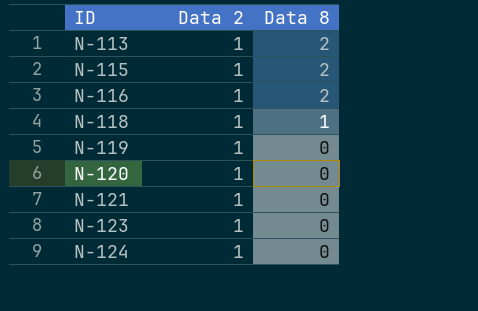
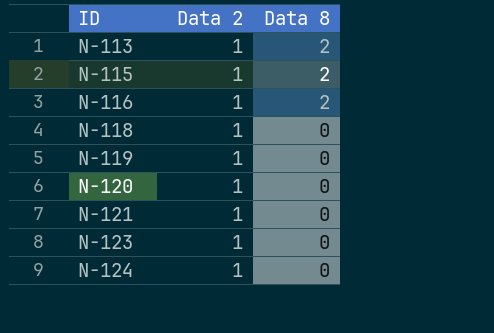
N-118 | Data 8: 1 -> 0

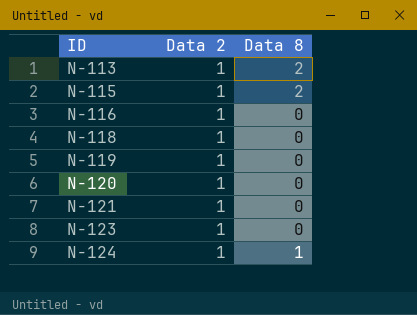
N-116 | Data 8: 2 -> 0
N-124 | Data 8: 0 -> 1

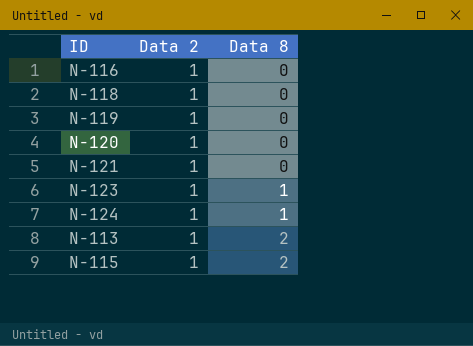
row order: ID ascending -> Data 8 ascending
N-123 | Data 8: 0 -> 1

